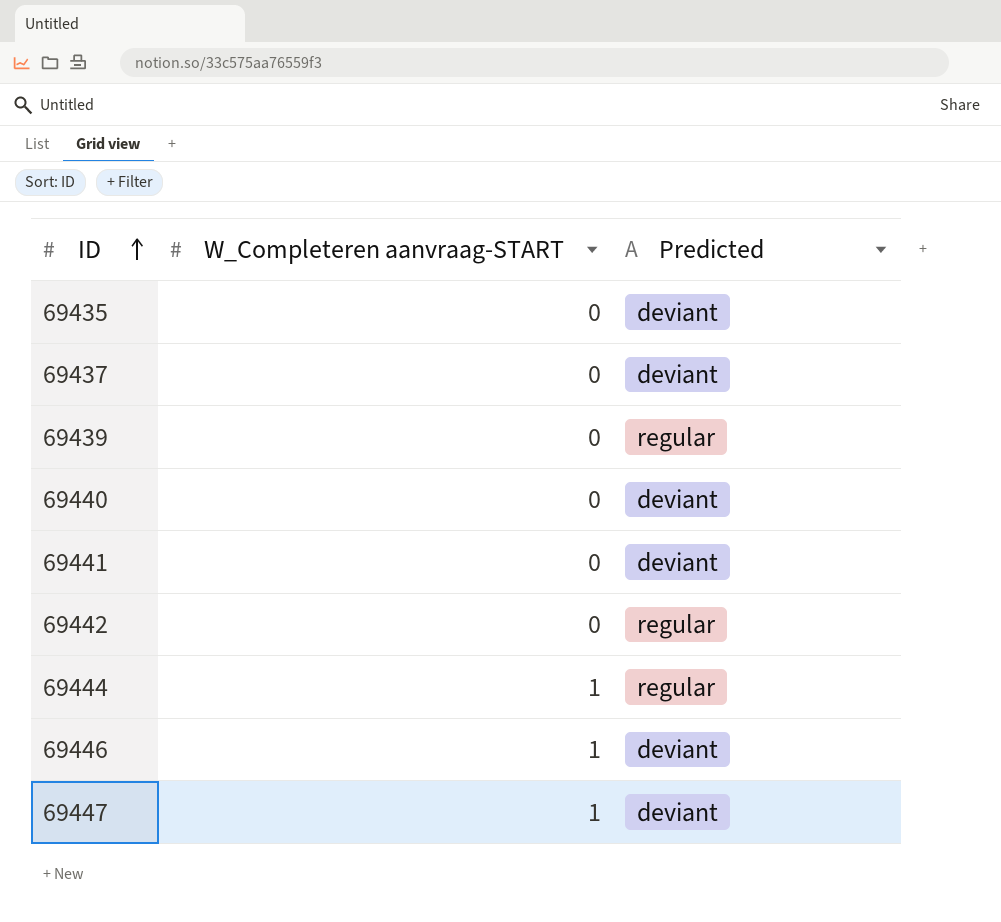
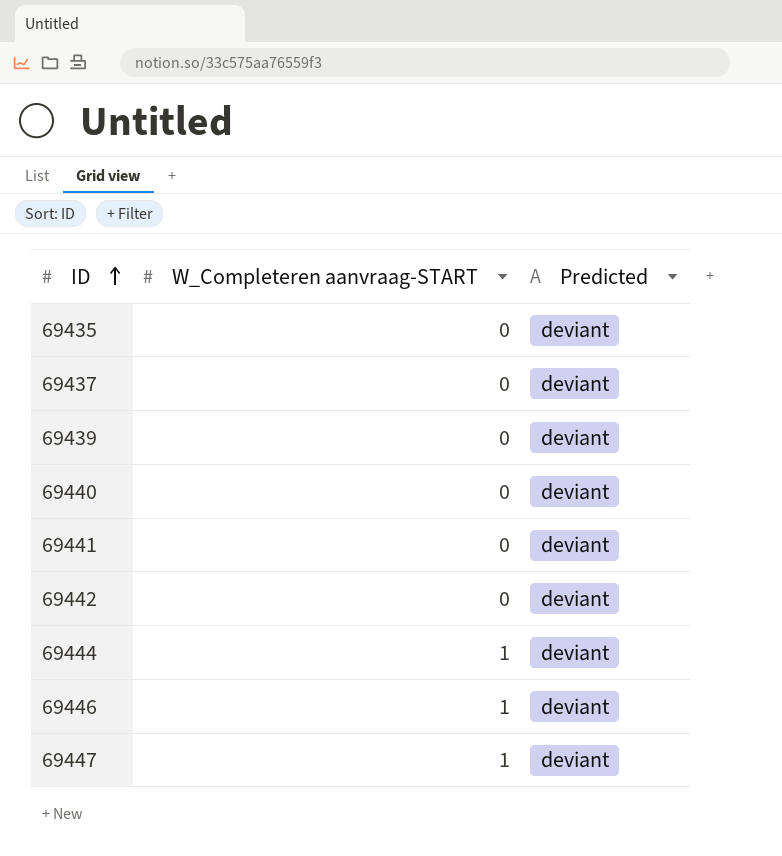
69439 | Predicted: regular -> deviant
69442 | Predicted: regular -> deviant
69444 | Predicted: regular -> deviant

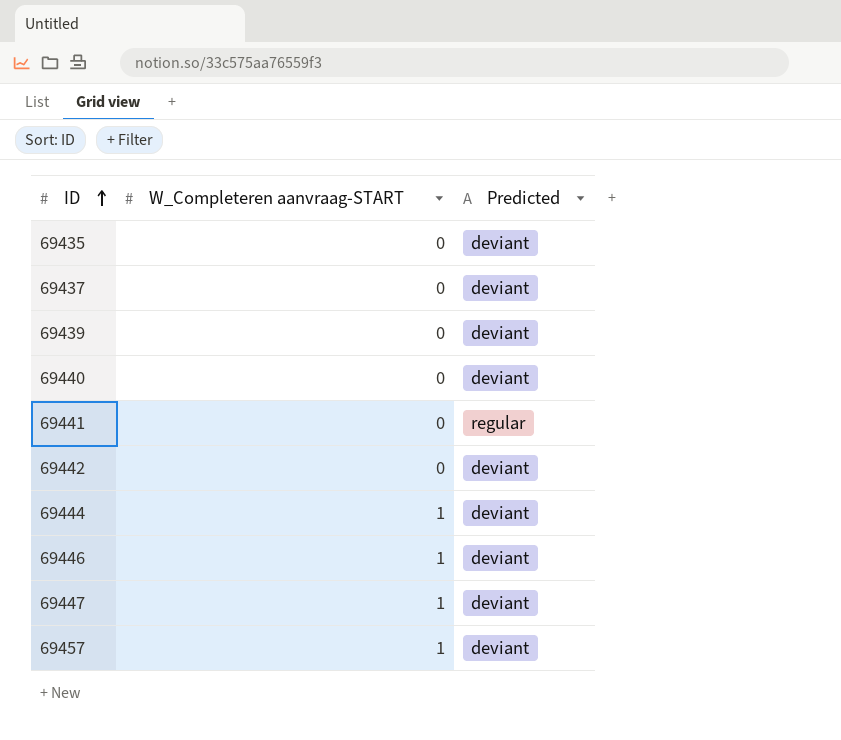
69441 | Predicted: deviant -> regular
row 69457: none -> 1 | deviant

